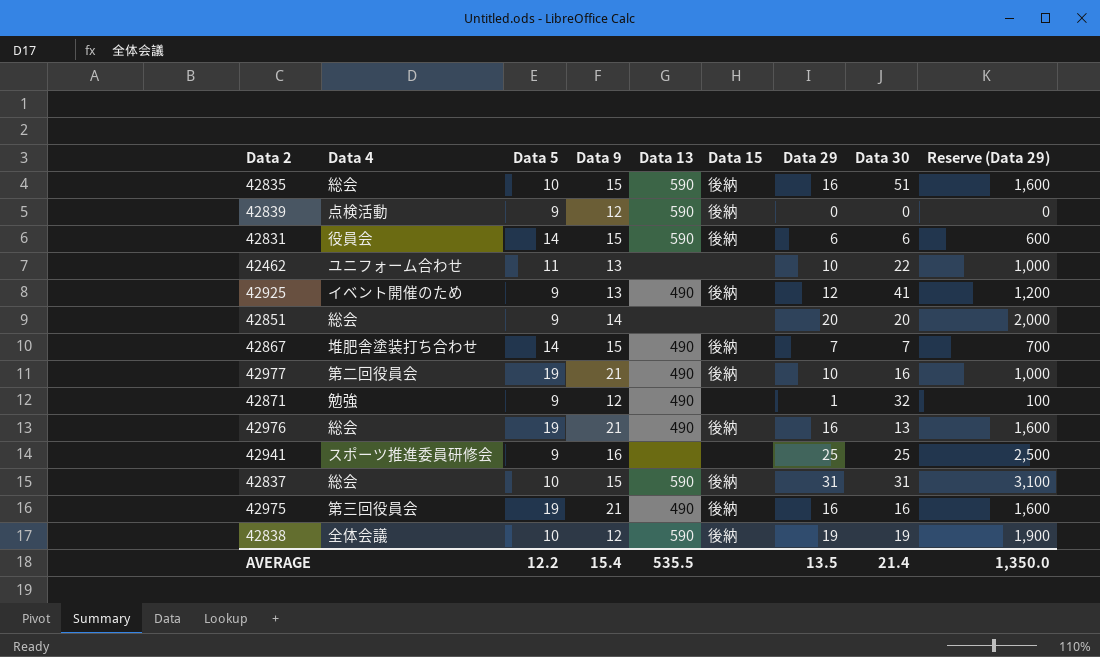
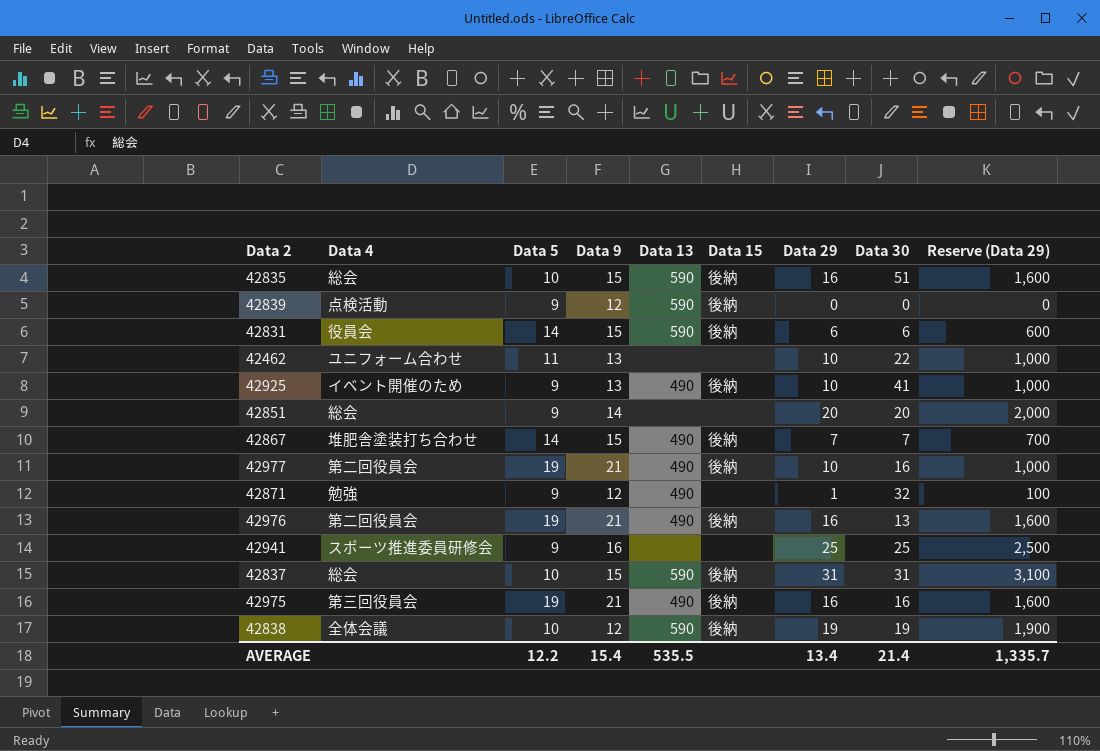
42925 | Data 29: 12 -> 10
42925 | Reserve (Data 29): 1,200 -> 1,000
42976 | Data 4: 総会 -> 第二回役員会
AVERAGE | Data 29: 13.5 -> 13.4
AVERAGE | Reserve (Data 29): 1,350.0 -> 1,335.7

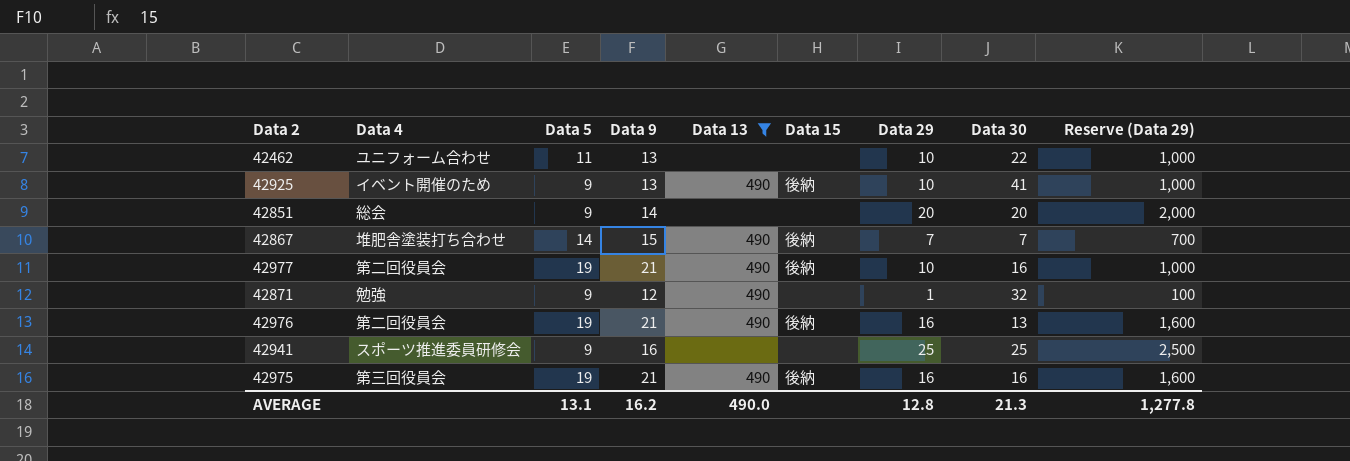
filter: none -> Data 13 != 590
AVERAGE | Data 5: 12.2 -> 13.1
AVERAGE | Data 9: 15.4 -> 16.2
AVERAGE | Data 13: 535.5 -> 490.0
AVERAGE | Data 29: 13.4 -> 12.8
AVERAGE | Data 30: 21.4 -> 21.3
AVERAGE | Reserve (Data 29): 1,335.7 -> 1,277.8

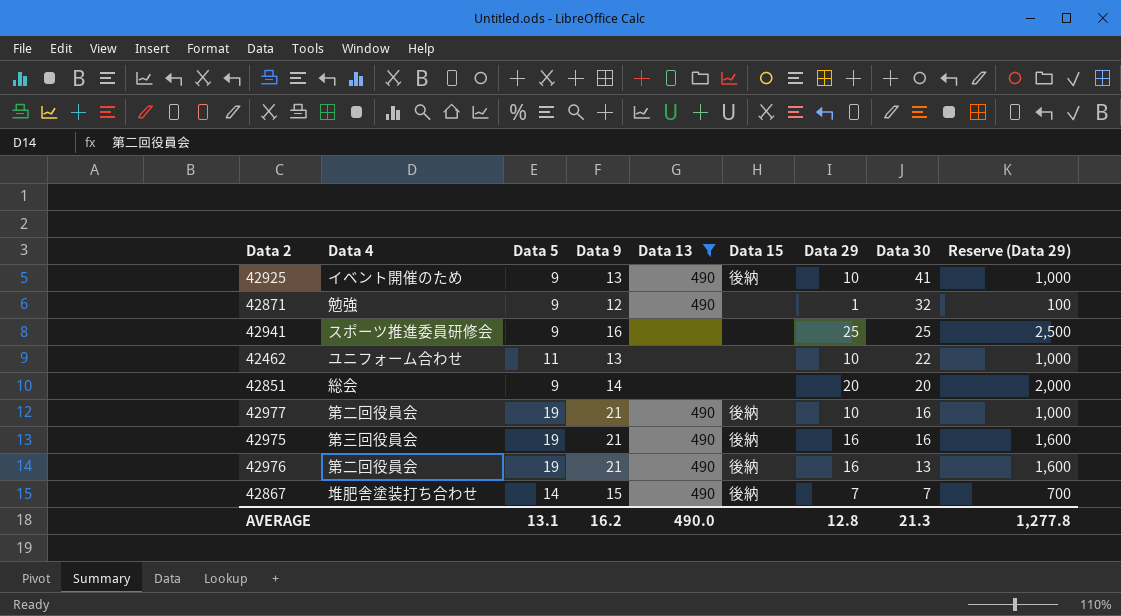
row order: none -> Data 30 descending

